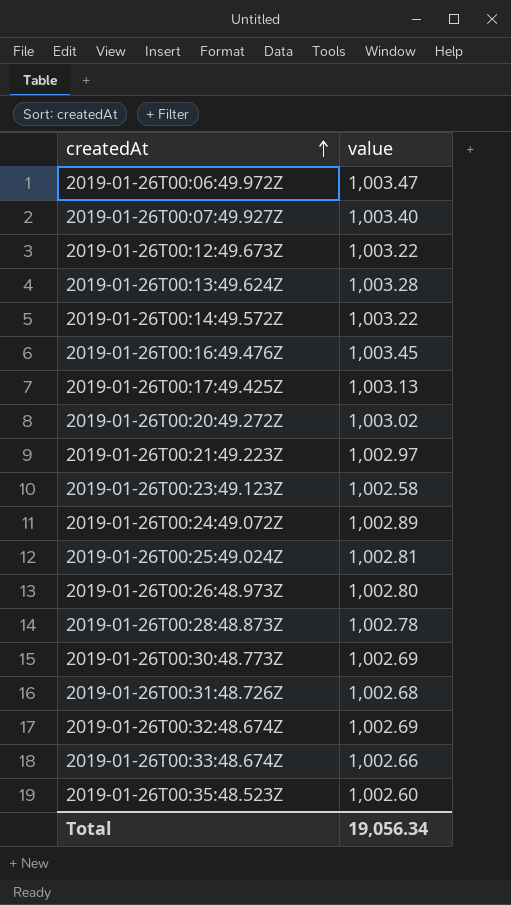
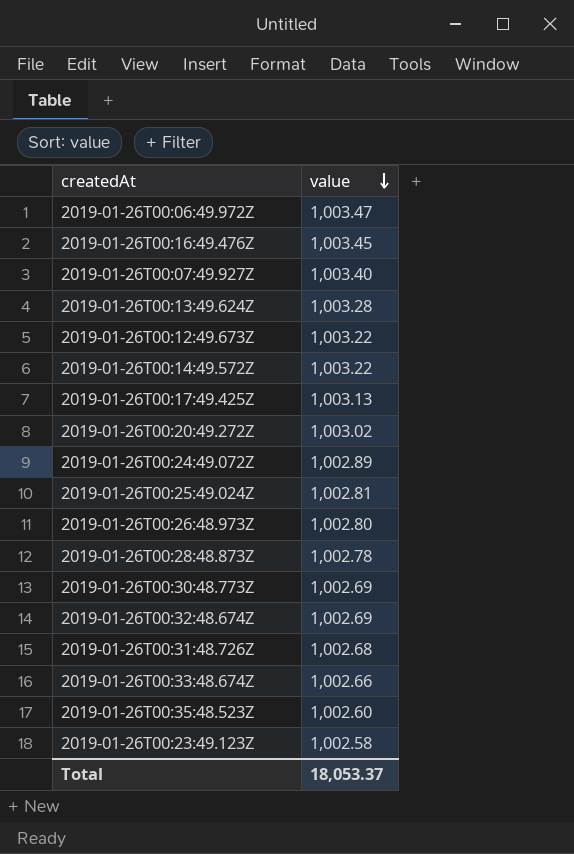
row order: createdAt ascending -> value descending
row 2019-01-26T00:21:49.223Z: 1,002.97 -> none
Total | value: 19,056.34 -> 18,053.37

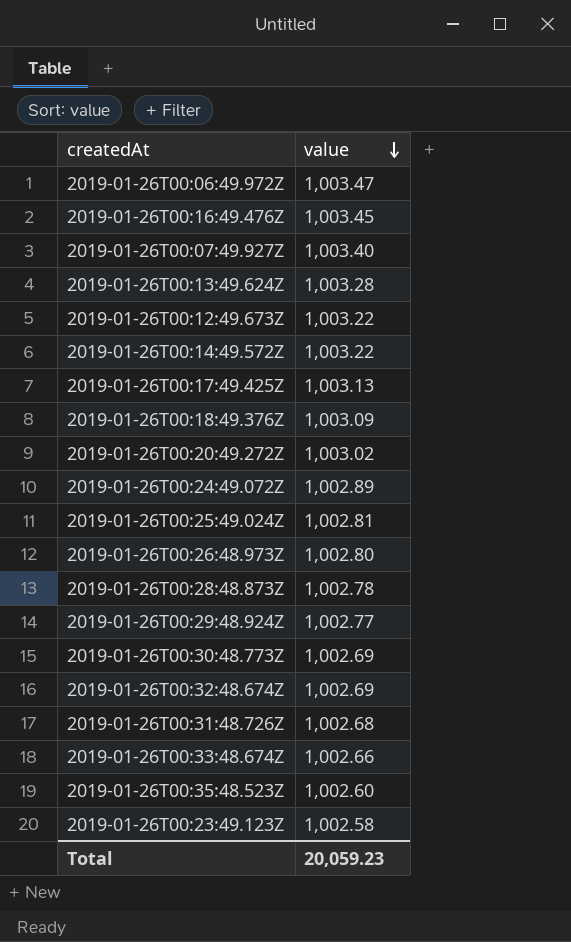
row 2019-01-26T00:18:49.376Z: none -> 1,003.09
row 2019-01-26T00:29:48.924Z: none -> 1,002.77
Total | value: 18,053.37 -> 20,059.23

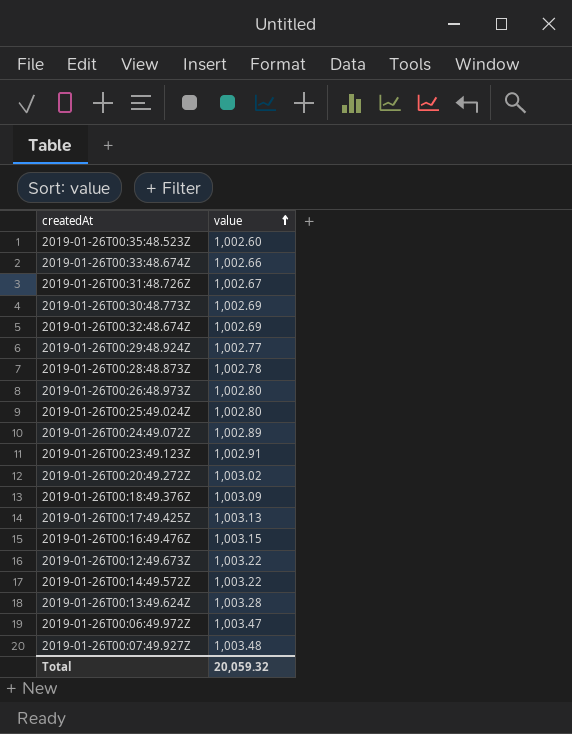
row order: value descending -> value ascending
2019-01-26T00:31:48.726Z | value: 1,002.68 -> 1,002.67
2019-01-26T00:25:49.024Z | value: 1,002.81 -> 1,002.80
2019-01-26T00:23:49.123Z | value: 1,002.58 -> 1,002.91
2019-01-26T00:16:49.476Z | value: 1,003.45 -> 1,003.15
2019-01-26T00:07:49.927Z | value: 1,003.40 -> 1,003.48
Total | value: 20,059.23 -> 20,059.32

